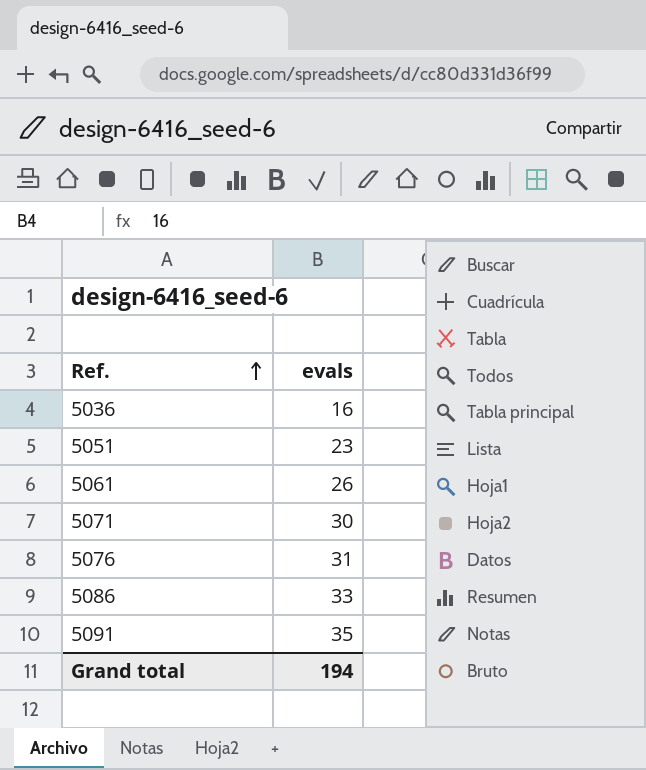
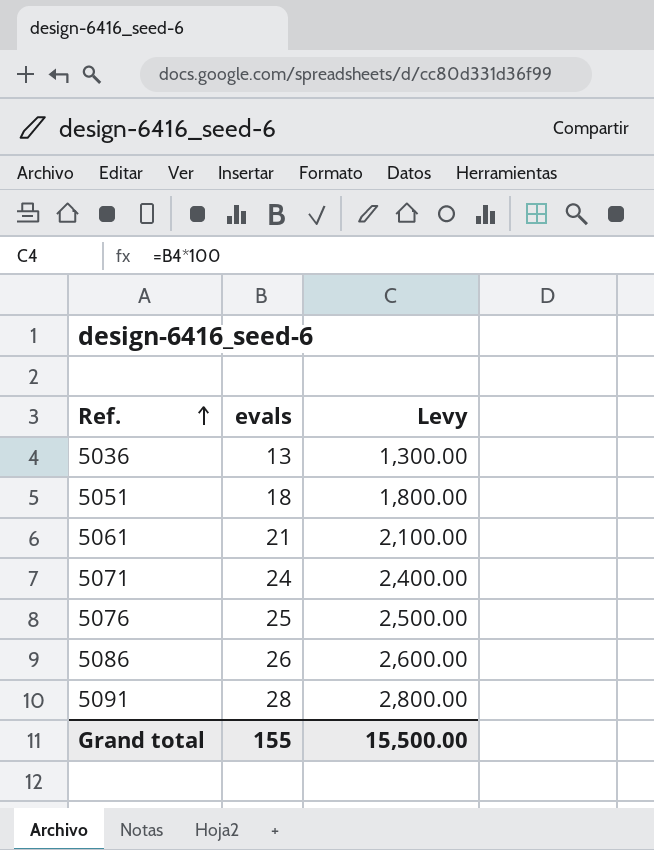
column Levy | formula: none -> [evals] * 100
5036 | evals: 16 -> 13
5051 | evals: 23 -> 18
5061 | evals: 26 -> 21
5071 | evals: 30 -> 24
5076 | evals: 31 -> 25
5086 | evals: 33 -> 26
5091 | evals: 35 -> 28
Grand total | evals: 194 -> 155

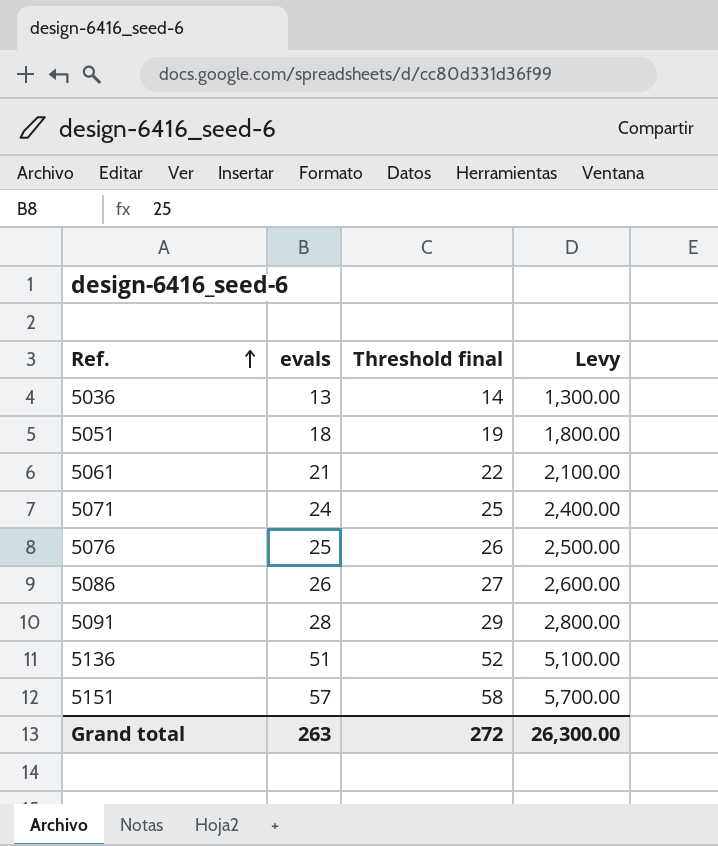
column Threshold final | formula: none -> [evals] + 1
row 5136: none -> 51 | 52 | 5,100.00
row 5151: none -> 57 | 58 | 5,700.00
Grand total | evals: 155 -> 263
Grand total | Levy: 15,500.00 -> 26,300.00

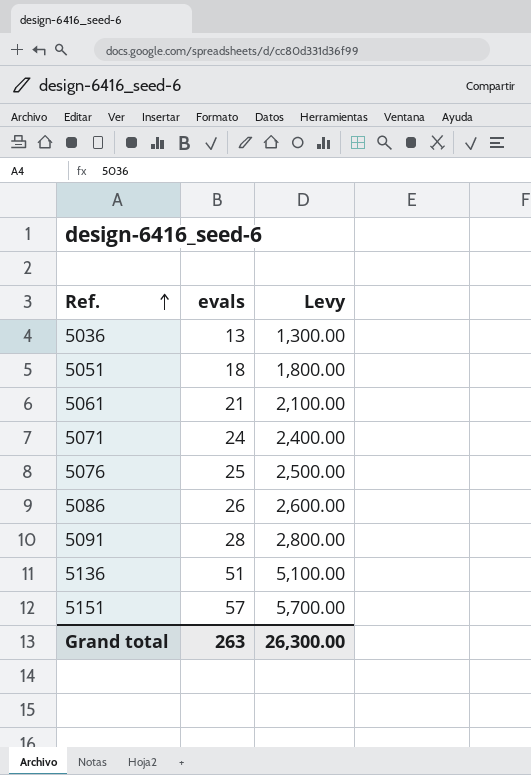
column Threshold final | formula: [evals] + 1 -> none

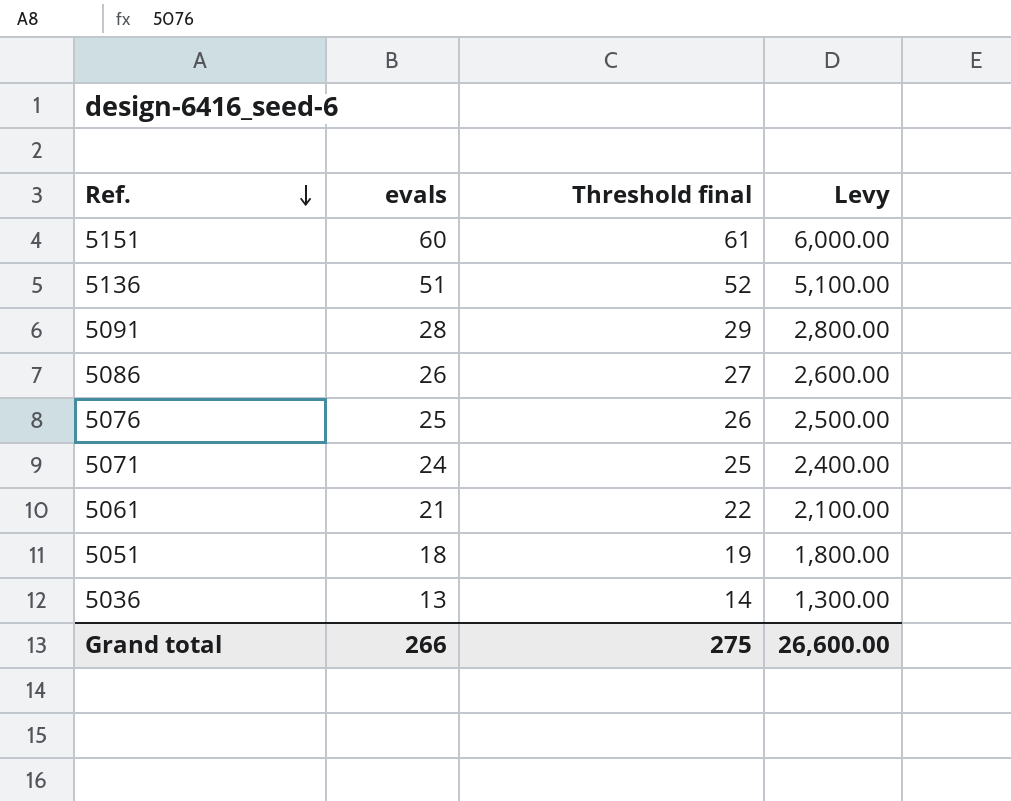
row order: Ref. ascending -> Ref. descending
column Threshold final | formula: none -> [evals] + 1
5151 | evals: 57 -> 60
5151 | Levy: 5,700.00 -> 6,000.00
Grand total | evals: 263 -> 266
Grand total | Levy: 26,300.00 -> 26,600.00

